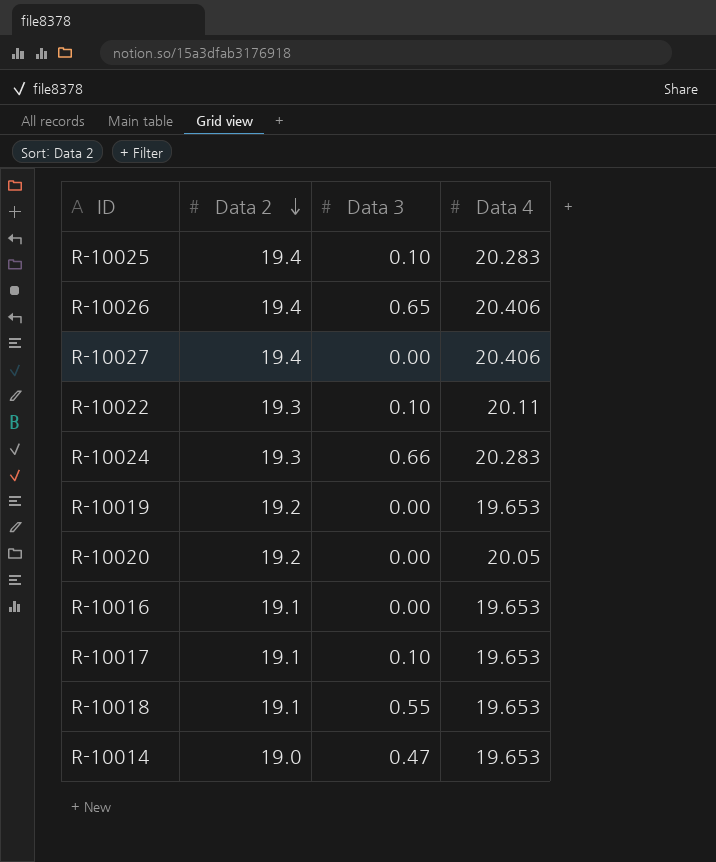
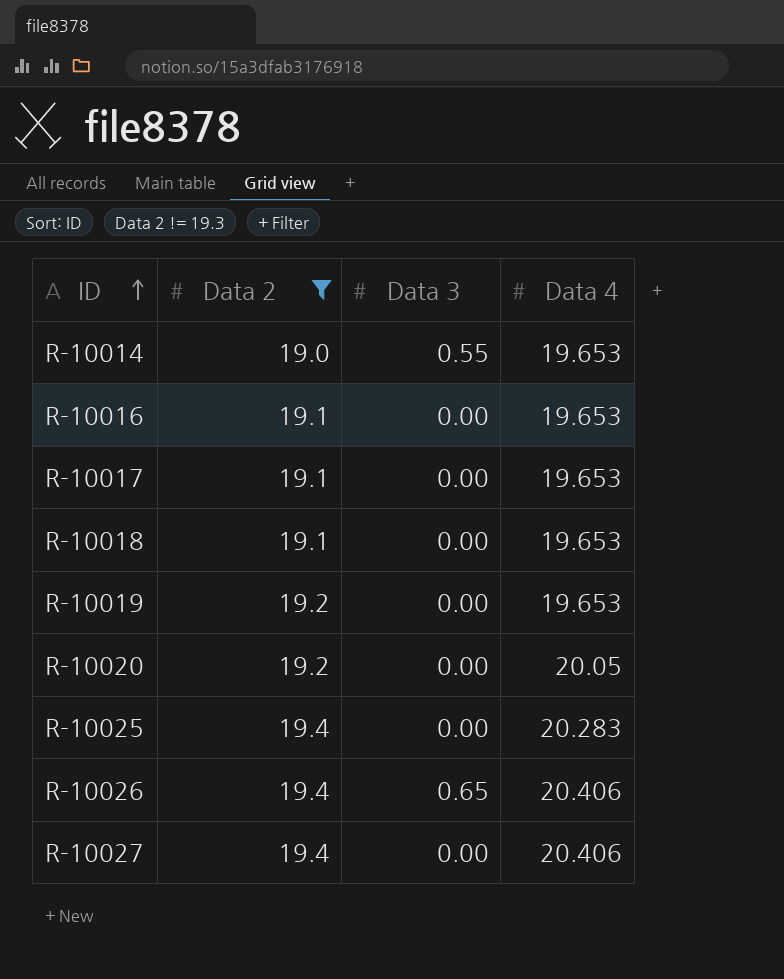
filter: none -> Data 2 != 19.3
row order: Data 2 descending -> ID ascending
R-10014 | Data 3: 0.47 -> 0.55
R-10017 | Data 3: 0.10 -> 0.00
R-10018 | Data 3: 0.55 -> 0.00
R-10025 | Data 3: 0.10 -> 0.00

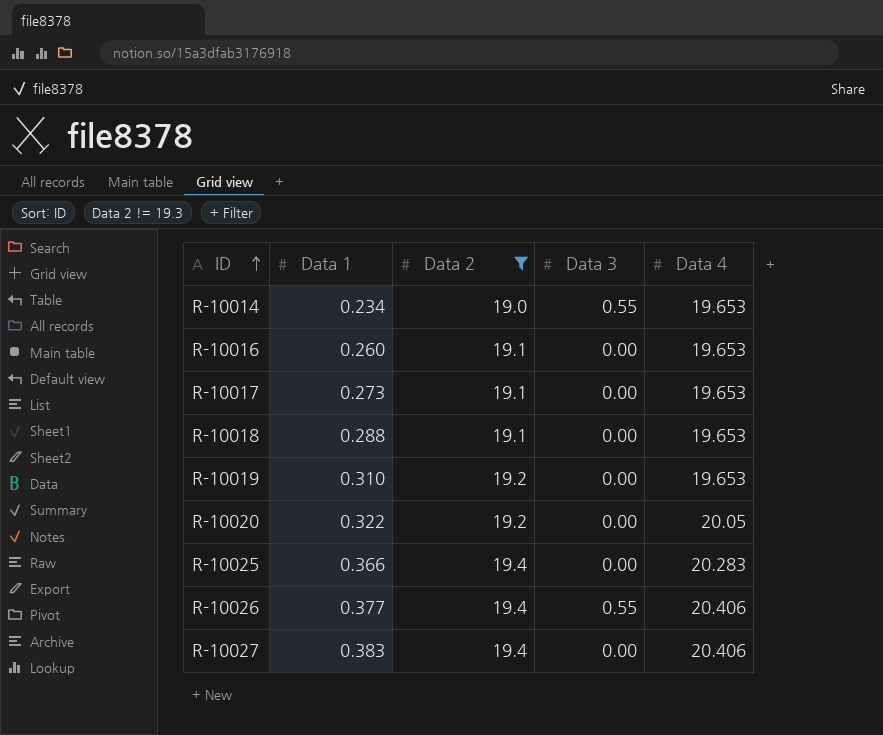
column Data 1 | position: none -> 2
R-10026 | Data 3: 0.65 -> 0.55

